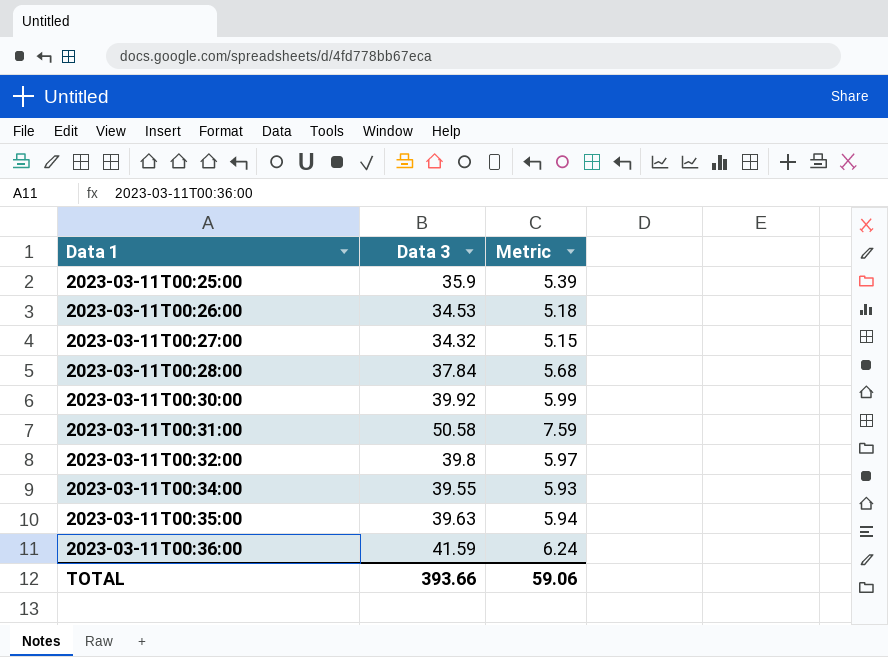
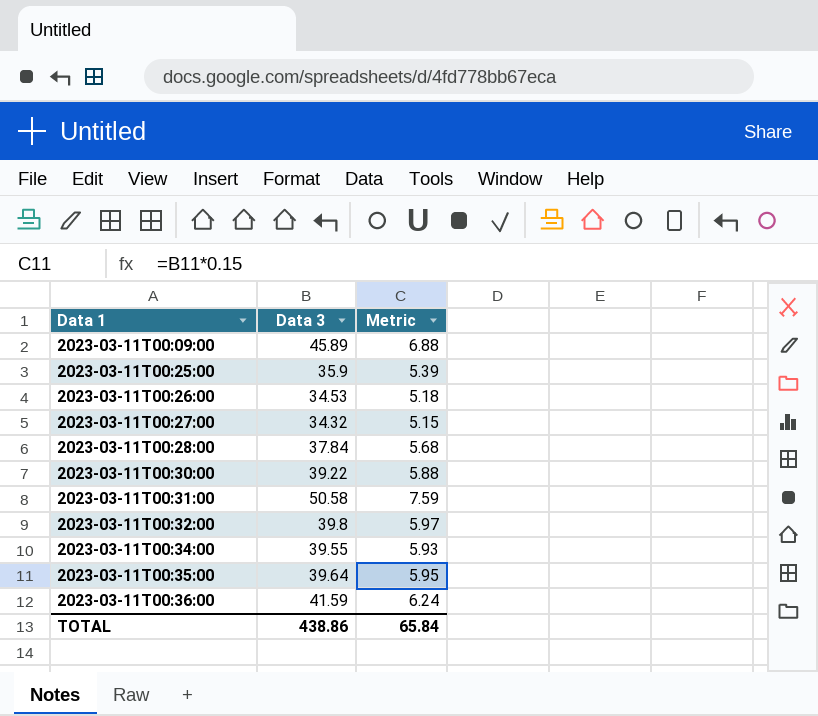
row 2023-03-11T00:09:00: none -> 45.89 | 6.88
2023-03-11T00:30:00 | Data 3: 39.92 -> 39.22
2023-03-11T00:30:00 | Metric: 5.99 -> 5.88
2023-03-11T00:35:00 | Data 3: 39.63 -> 39.64
2023-03-11T00:35:00 | Metric: 5.94 -> 5.95
TOTAL | Data 3: 393.66 -> 438.86
TOTAL | Metric: 59.06 -> 65.84

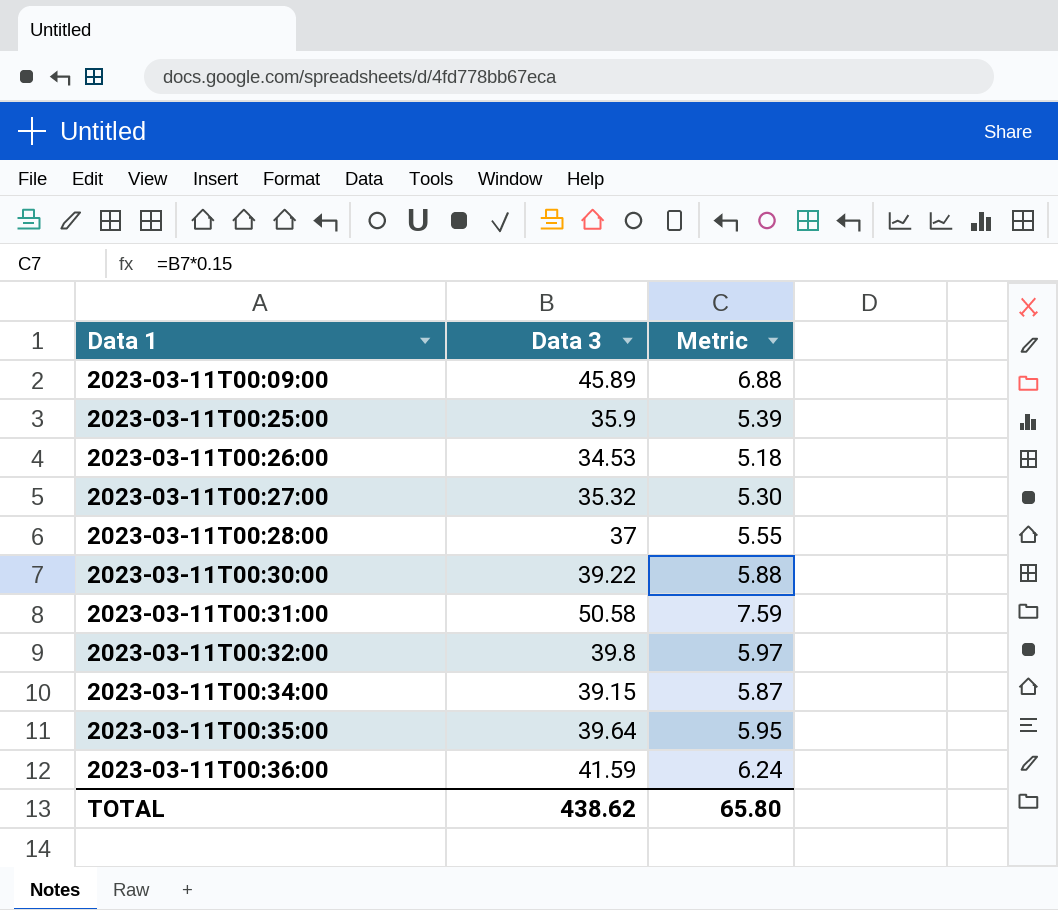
2023-03-11T00:27:00 | Data 3: 34.32 -> 35.32
2023-03-11T00:27:00 | Metric: 5.15 -> 5.30
2023-03-11T00:28:00 | Data 3: 37.84 -> 37
2023-03-11T00:28:00 | Metric: 5.68 -> 5.55
2023-03-11T00:34:00 | Data 3: 39.55 -> 39.15
2023-03-11T00:34:00 | Metric: 5.93 -> 5.87
TOTAL | Data 3: 438.86 -> 438.62
TOTAL | Metric: 65.84 -> 65.80

